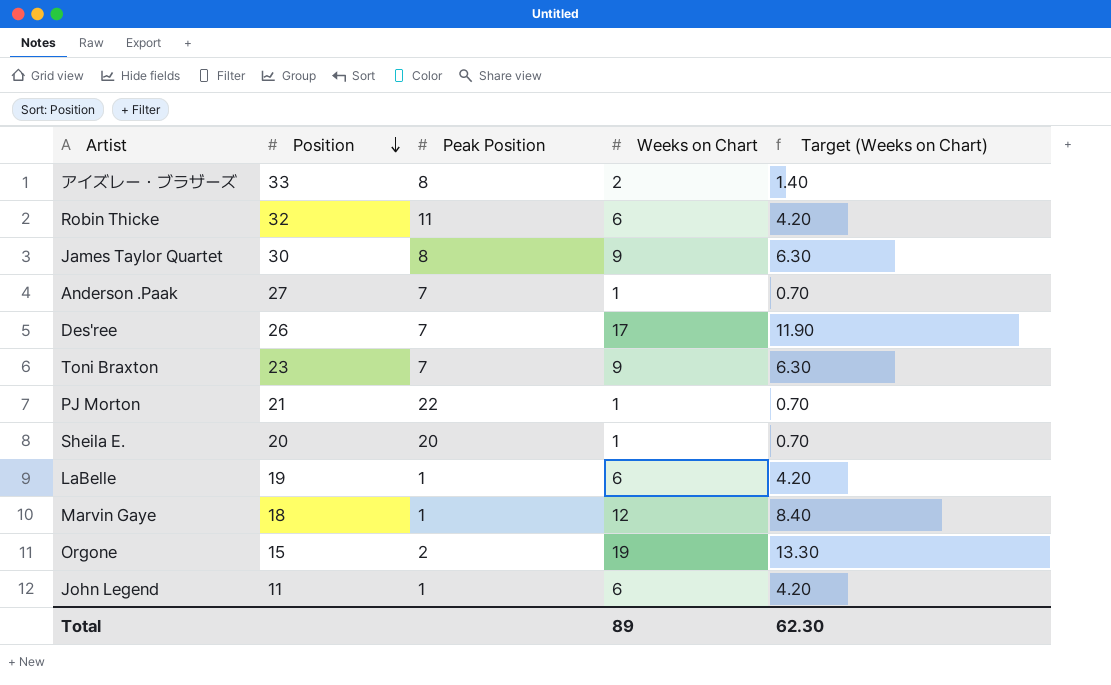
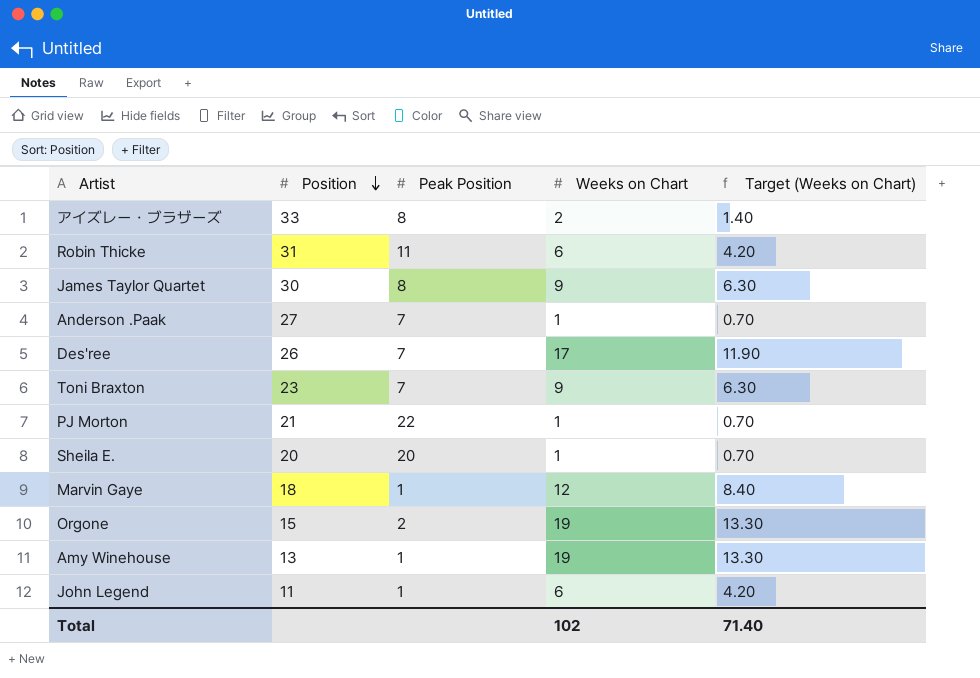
row LaBelle: 19 | 1 | 6 | 4.20 -> none
Robin Thicke | Position: 32 -> 31
row Amy Winehouse: none -> 13 | 1 | 19 | 13.30
Total | Weeks on Chart: 89 -> 102
Total | Target (Weeks on Chart): 62.30 -> 71.40

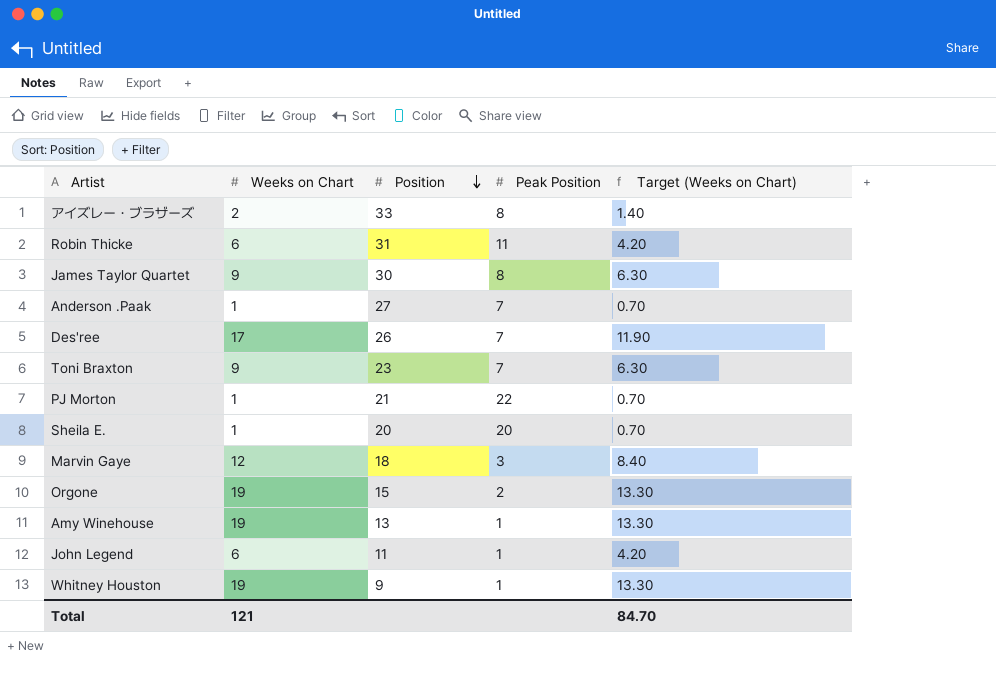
column Weeks on Chart | position: 4 -> 2
Marvin Gaye | Peak Position: 1 -> 3
row Whitney Houston: none -> 19 | 9 | 1 | 13.30
Total | Weeks on Chart: 102 -> 121
Total | Target (Weeks on Chart): 71.40 -> 84.70

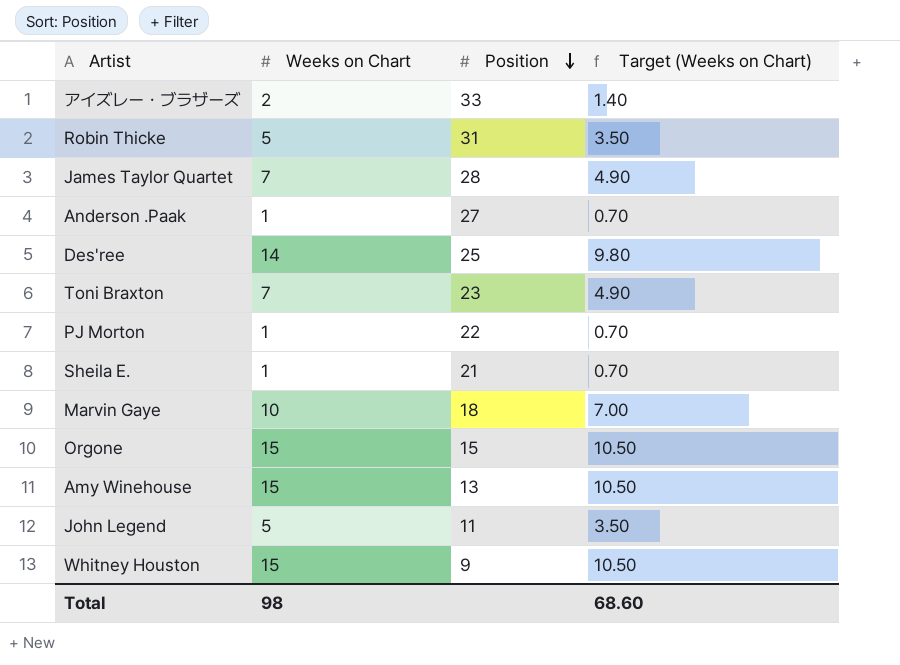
column Peak Position | position: 4 -> none
Robin Thicke | Weeks on Chart: 6 -> 5
Robin Thicke | Target (Weeks on Chart): 4.20 -> 3.50
James Taylor Quartet | Weeks on Chart: 9 -> 7
James Taylor Quartet | Position: 30 -> 28
James Taylor Quartet | Target (Weeks on Chart): 6.30 -> 4.90
Des'ree | Weeks on Chart: 17 -> 14
Des'ree | Position: 26 -> 25
Des'ree | Target (Weeks on Chart): 11.90 -> 9.80
Toni Braxton | Weeks on Chart: 9 -> 7
Toni Braxton | Target (Weeks on Chart): 6.30 -> 4.90
PJ Morton | Position: 21 -> 22
Sheila E. | Position: 20 -> 21
Marvin Gaye | Weeks on Chart: 12 -> 10
Marvin Gaye | Target (Weeks on Chart): 8.40 -> 7.00
Orgone | Weeks on Chart: 19 -> 15
Orgone | Target (Weeks on Chart): 13.30 -> 10.50
Amy Winehouse | Weeks on Chart: 19 -> 15
Amy Winehouse | Target (Weeks on Chart): 13.30 -> 10.50
John Legend | Weeks on Chart: 6 -> 5
John Legend | Target (Weeks on Chart): 4.20 -> 3.50
Whitney Houston | Weeks on Chart: 19 -> 15
Whitney Houston | Target (Weeks on Chart): 13.30 -> 10.50
Total | Weeks on Chart: 121 -> 98
Total | Target (Weeks on Chart): 84.70 -> 68.60

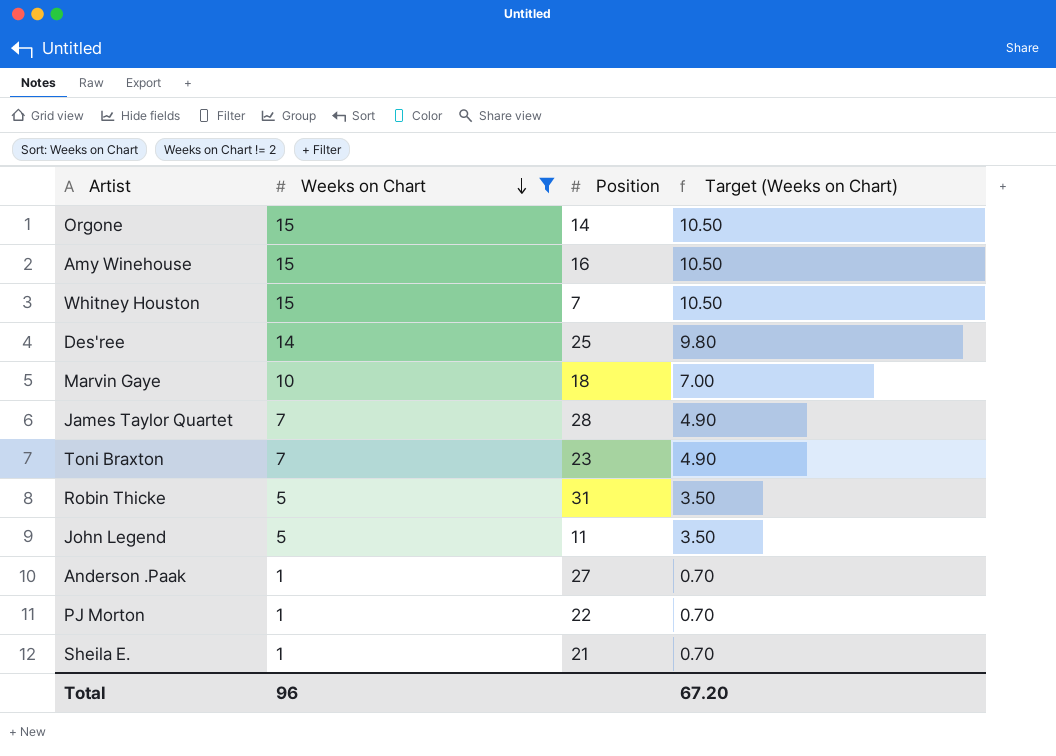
filter: none -> Weeks on Chart != 2
row order: Position descending -> Weeks on Chart descending
Orgone | Position: 15 -> 14
Amy Winehouse | Position: 13 -> 16
Whitney Houston | Position: 9 -> 7
Total | Weeks on Chart: 98 -> 96
Total | Target (Weeks on Chart): 68.60 -> 67.20

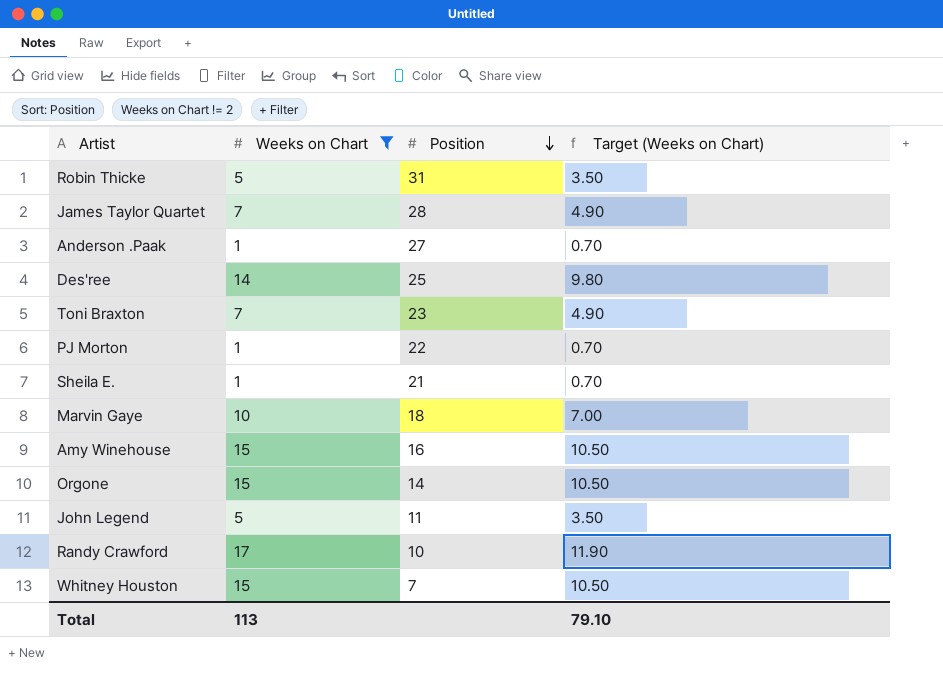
row order: Weeks on Chart descending -> Position descending
row Randy Crawford: none -> 17 | 10 | 11.90
Total | Weeks on Chart: 96 -> 113
Total | Target (Weeks on Chart): 67.20 -> 79.10

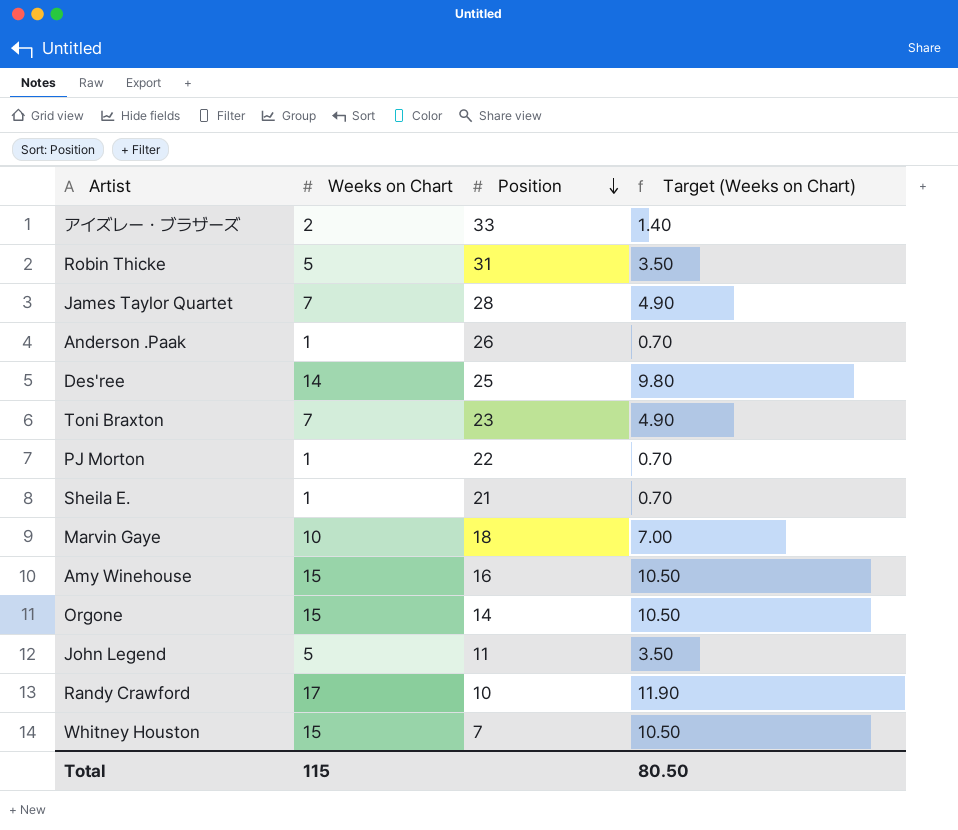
filter: Weeks on Chart != 2 -> none
Anderson .Paak | Position: 27 -> 26
Total | Weeks on Chart: 113 -> 115
Total | Target (Weeks on Chart): 79.10 -> 80.50

